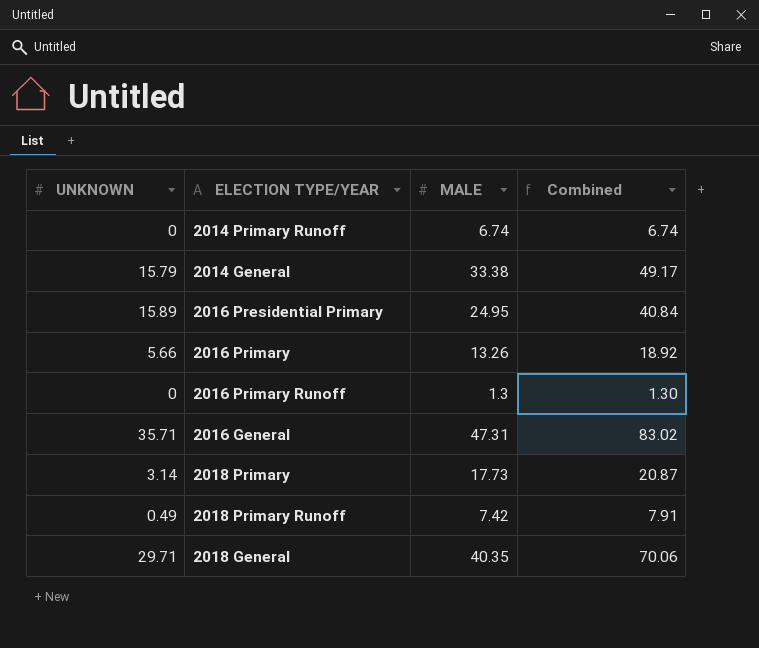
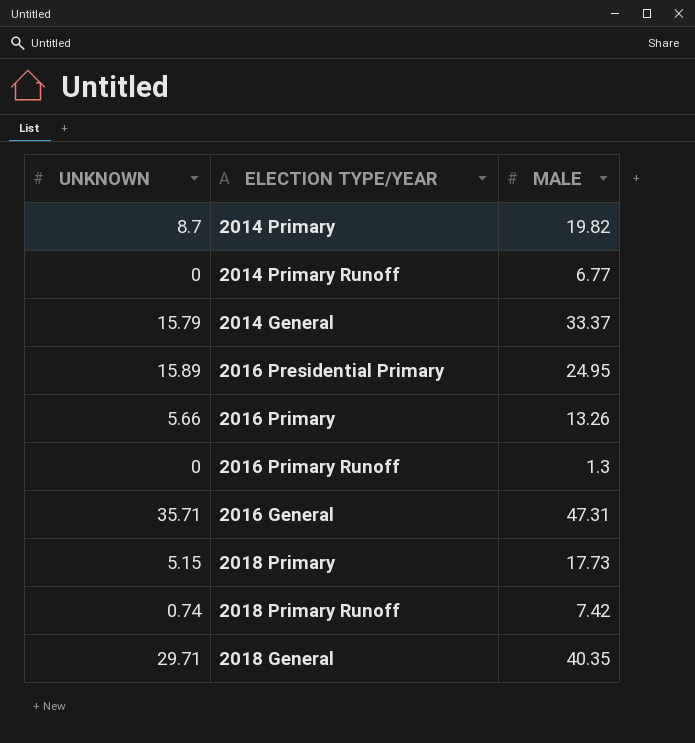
column Combined | formula: [UNKNOWN] + [MALE] -> none
row 2014 Primary: none -> 8.7 | 19.82
2014 Primary Runoff | MALE: 6.74 -> 6.77
2014 General | MALE: 33.38 -> 33.37
2018 Primary | UNKNOWN: 3.14 -> 5.15
2018 Primary Runoff | UNKNOWN: 0.49 -> 0.74

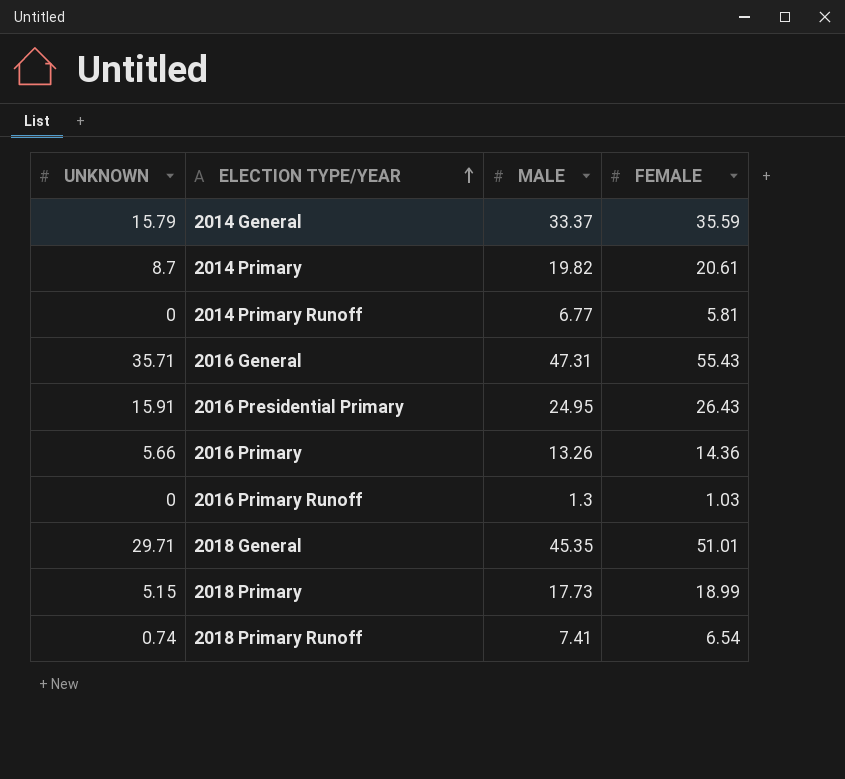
row order: none -> ELECTION TYPE/YEAR ascending
column FEMALE | position: none -> 4
2016 Presidential Primary | UNKNOWN: 15.89 -> 15.91
2018 General | MALE: 40.35 -> 45.35
2018 Primary Runoff | MALE: 7.42 -> 7.41

